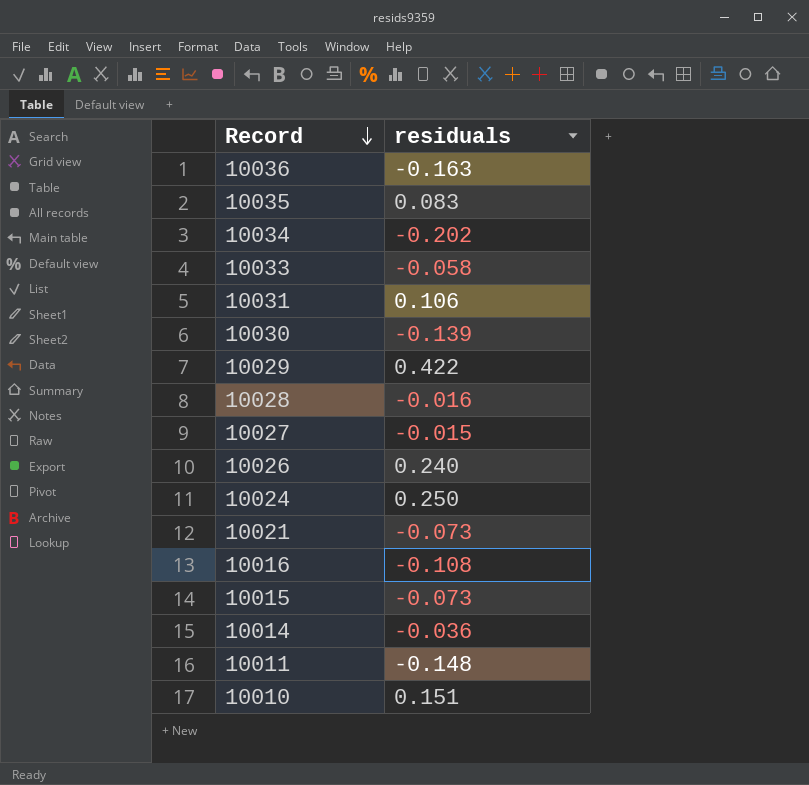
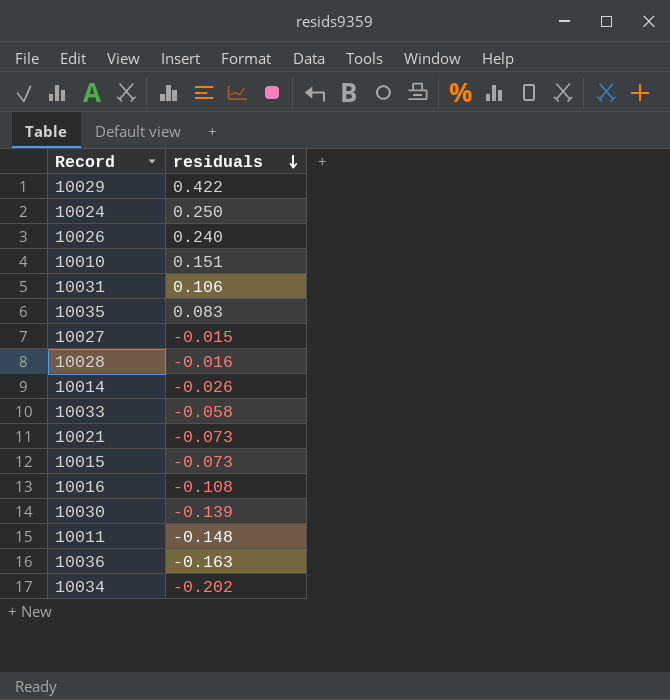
row order: Record descending -> residuals descending
10014 | residuals: -0.036 -> -0.026

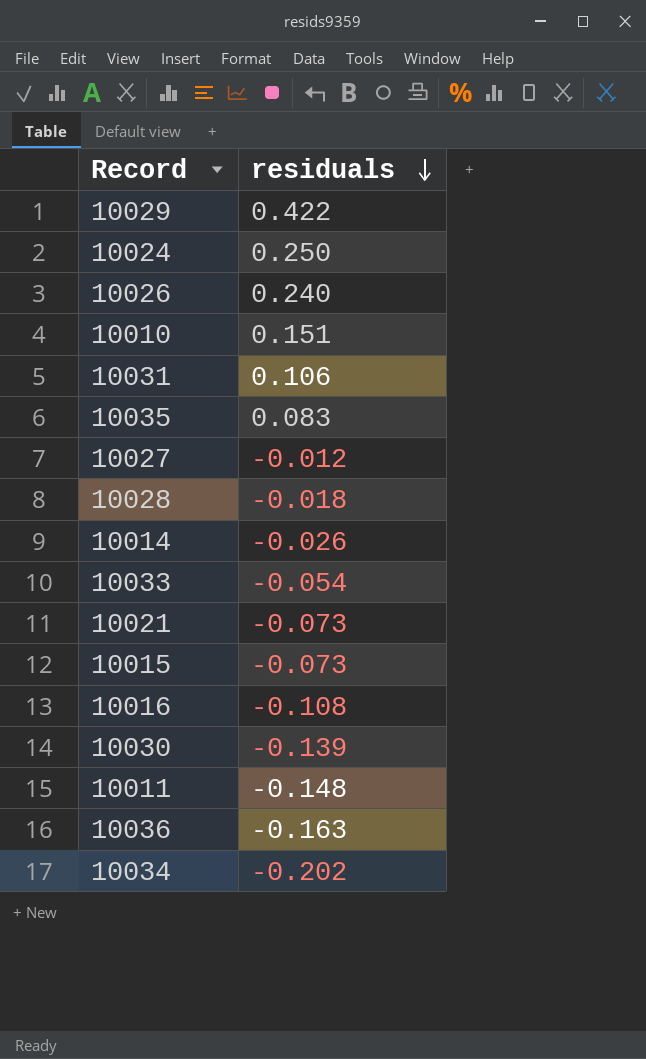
10027 | residuals: -0.015 -> -0.012
10028 | residuals: -0.016 -> -0.018
10033 | residuals: -0.058 -> -0.054

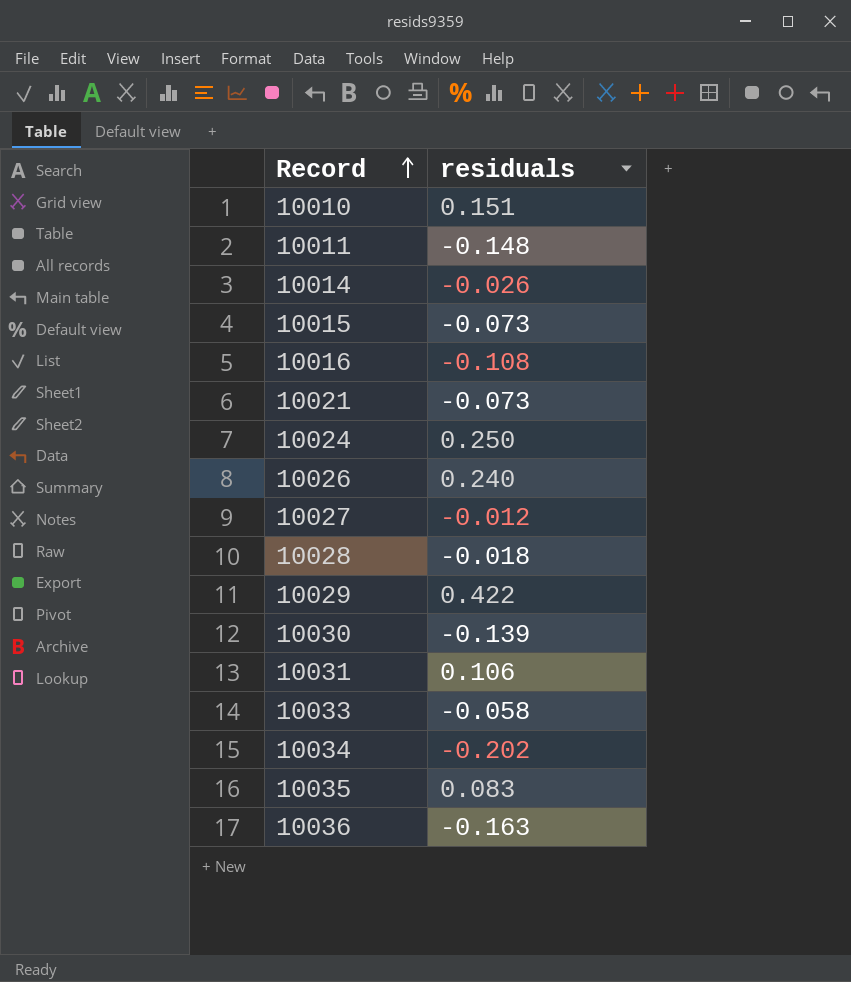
row order: residuals descending -> Record ascending
10033 | residuals: -0.054 -> -0.058

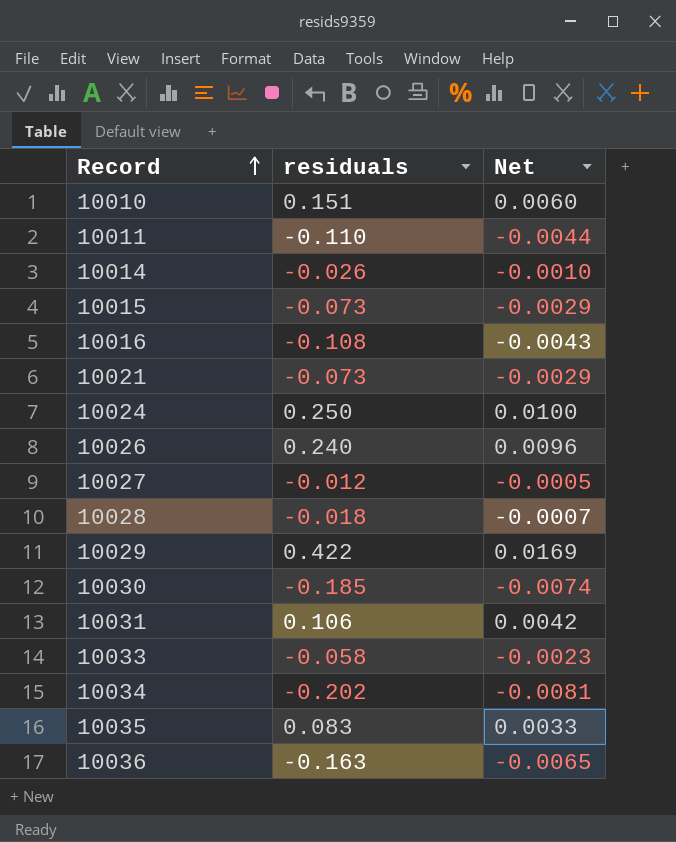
column Net | formula: none -> [residuals] * 0.04
10011 | residuals: -0.148 -> -0.110
10030 | residuals: -0.139 -> -0.185

